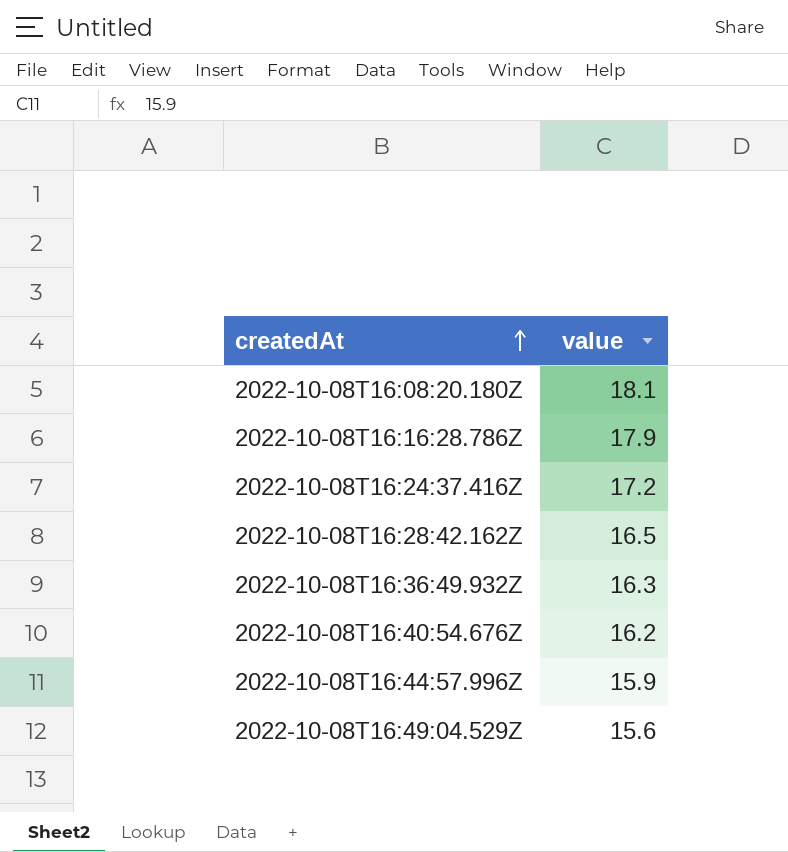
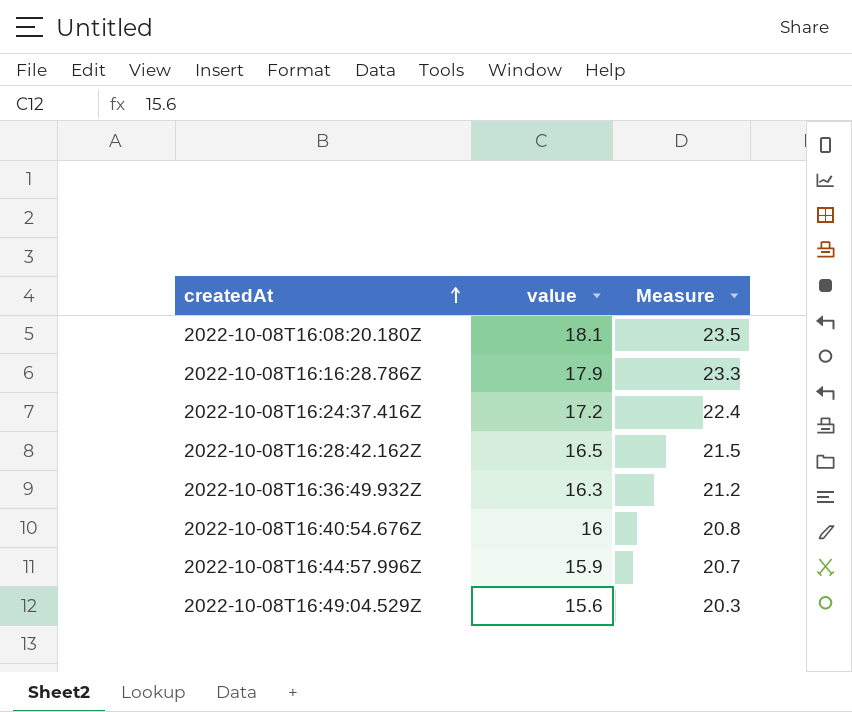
column Measure | formula: none -> [value] * 1.3
2022-10-08T16:40:54.676Z | value: 16.2 -> 16

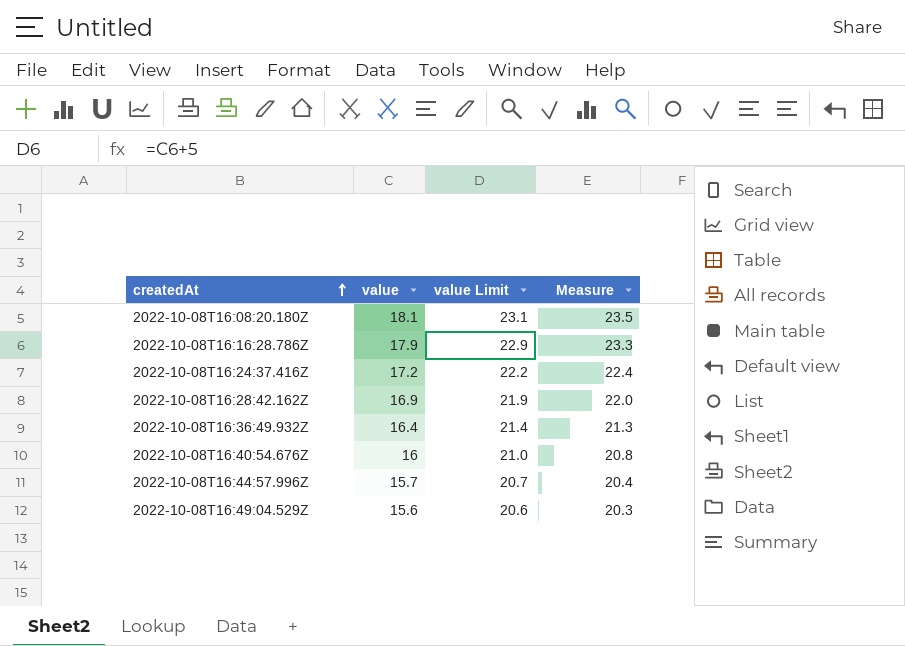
column value Limit | formula: none -> [value] + 5
2022-10-08T16:28:42.162Z | value: 16.5 -> 16.9
2022-10-08T16:28:42.162Z | Measure: 21.5 -> 22.0
2022-10-08T16:36:49.932Z | value: 16.3 -> 16.4
2022-10-08T16:36:49.932Z | Measure: 21.2 -> 21.3
2022-10-08T16:44:57.996Z | value: 15.9 -> 15.7
2022-10-08T16:44:57.996Z | Measure: 20.7 -> 20.4

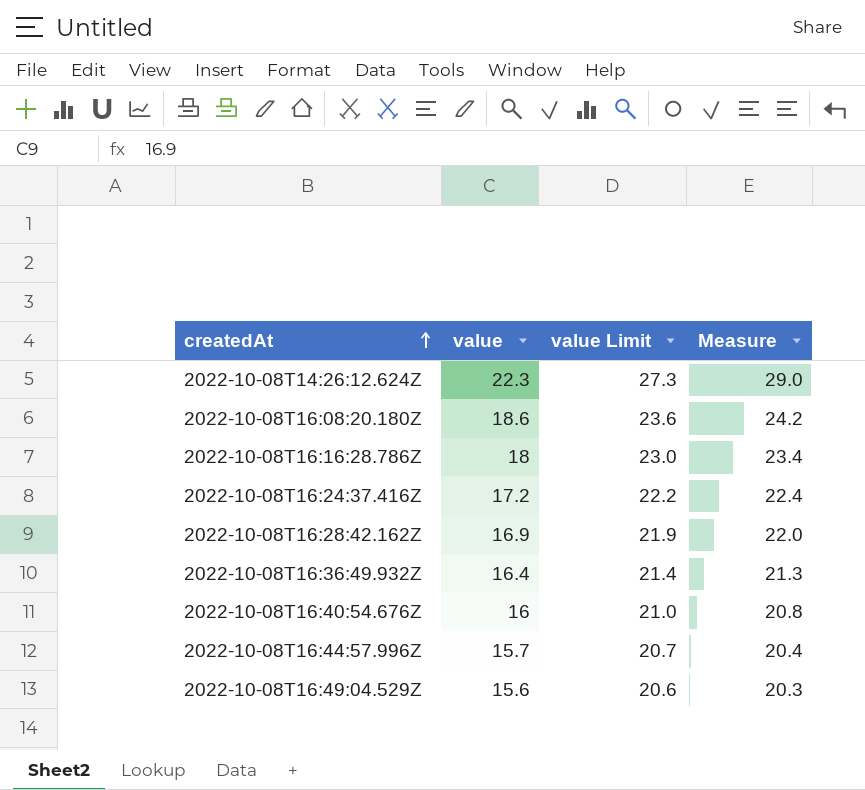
row 2022-10-08T14:26:12.624Z: none -> 22.3 | 27.3 | 29.0
2022-10-08T16:08:20.180Z | value: 18.1 -> 18.6
2022-10-08T16:08:20.180Z | value Limit: 23.1 -> 23.6
2022-10-08T16:08:20.180Z | Measure: 23.5 -> 24.2
2022-10-08T16:16:28.786Z | value: 17.9 -> 18
2022-10-08T16:16:28.786Z | value Limit: 22.9 -> 23.0
2022-10-08T16:16:28.786Z | Measure: 23.3 -> 23.4

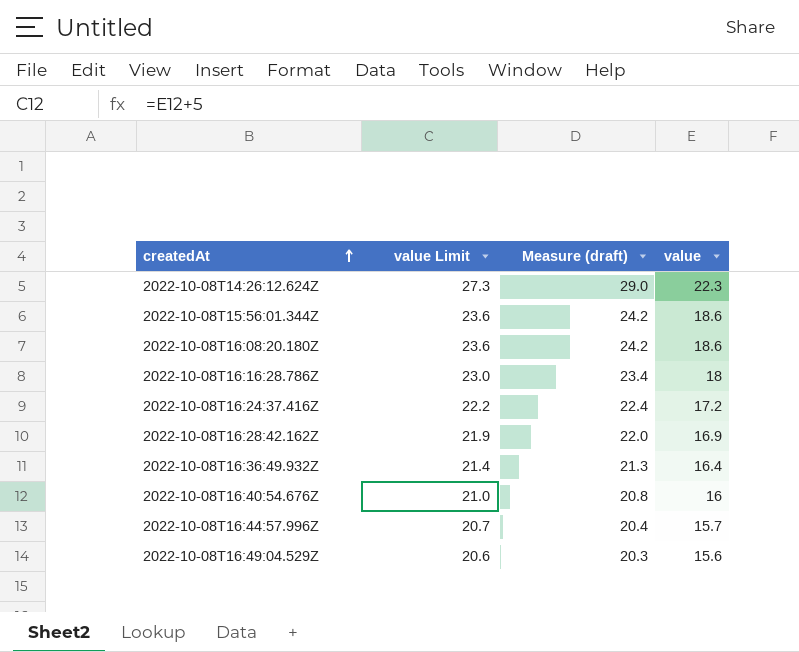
column name: Measure -> Measure (draft)
column value | position: 2 -> 4
row 2022-10-08T15:56:01.344Z: none -> 23.6 | 24.2 | 18.6

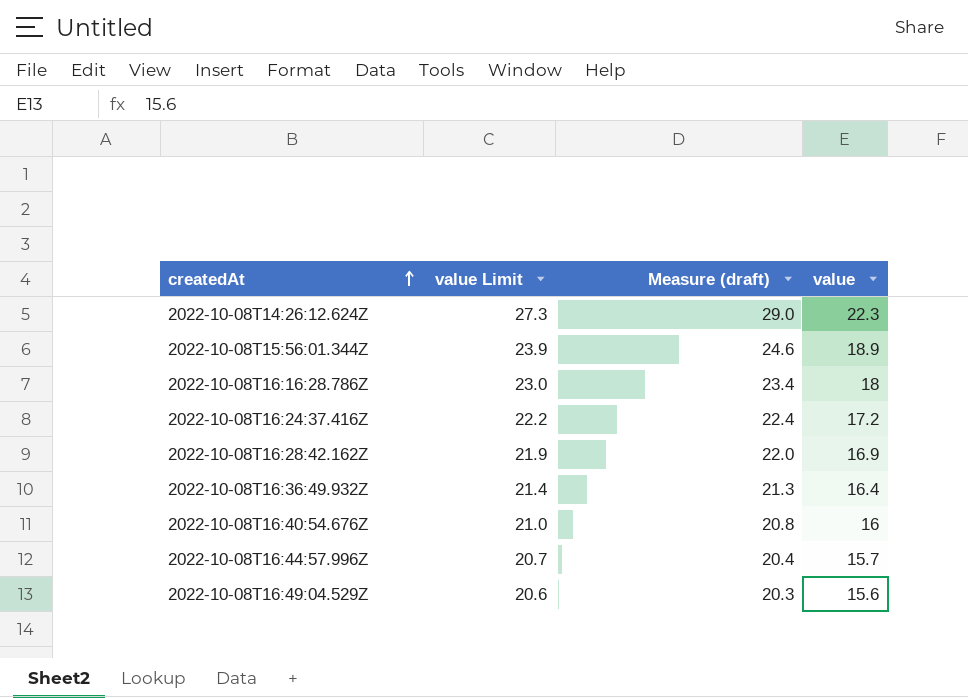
row 2022-10-08T16:08:20.180Z: 23.6 | 24.2 | 18.6 -> none
2022-10-08T15:56:01.344Z | value Limit: 23.6 -> 23.9
2022-10-08T15:56:01.344Z | Measure (draft): 24.2 -> 24.6
2022-10-08T15:56:01.344Z | value: 18.6 -> 18.9

